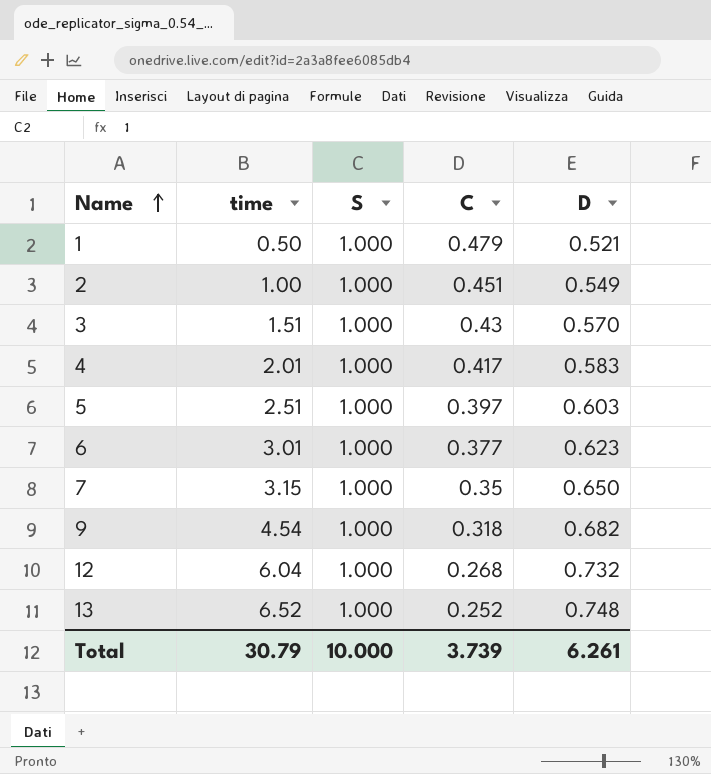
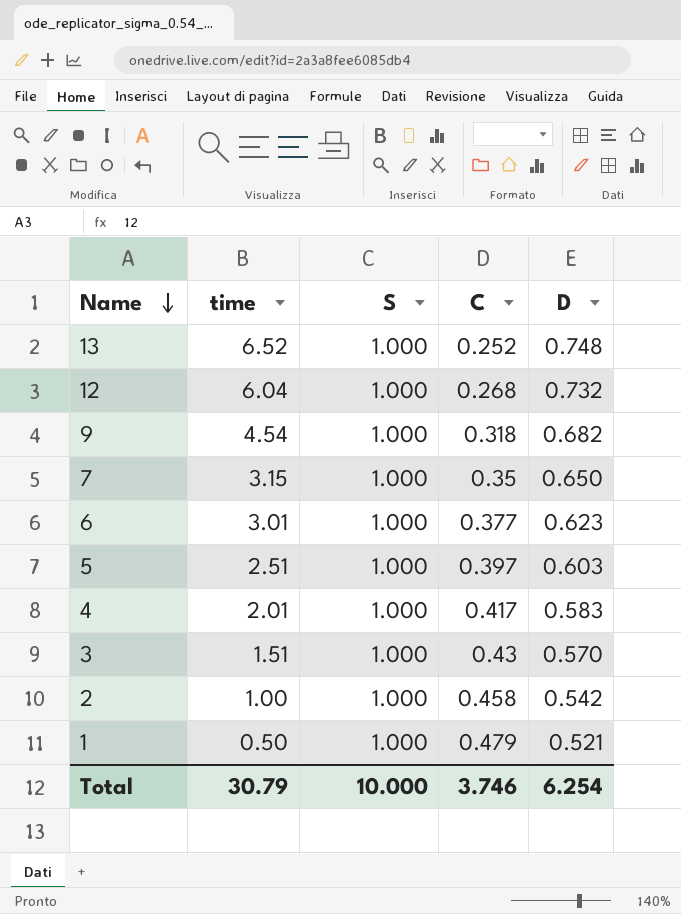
row order: Name ascending -> Name descending
2 | C: 0.451 -> 0.458
2 | D: 0.549 -> 0.542
Total | C: 3.739 -> 3.746
Total | D: 6.261 -> 6.254

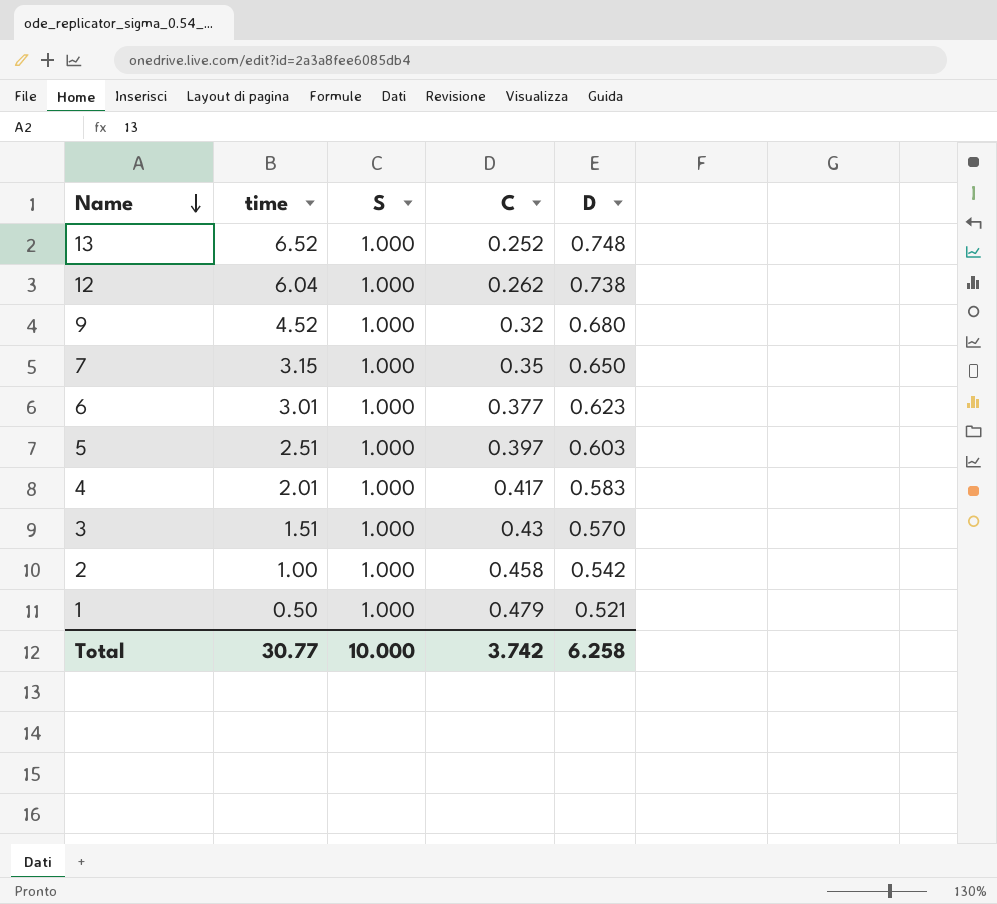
12 | C: 0.268 -> 0.262
12 | D: 0.732 -> 0.738
9 | time: 4.54 -> 4.52
9 | C: 0.318 -> 0.32
9 | D: 0.682 -> 0.680
Total | time: 30.79 -> 30.77
Total | C: 3.746 -> 3.742
Total | D: 6.254 -> 6.258

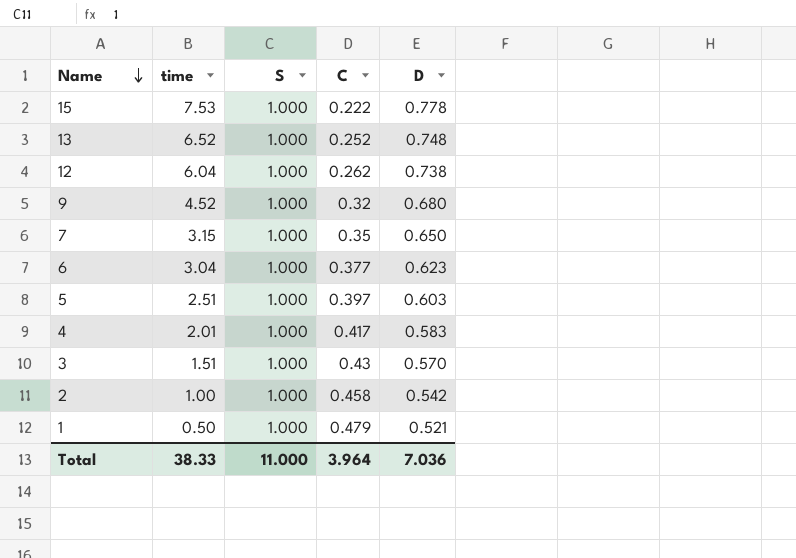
row 15: none -> 7.53 | 1.000 | 0.222 | 0.778
6 | time: 3.01 -> 3.04
Total | time: 30.77 -> 38.33
Total | S: 10.000 -> 11.000
Total | C: 3.742 -> 3.964
Total | D: 6.258 -> 7.036

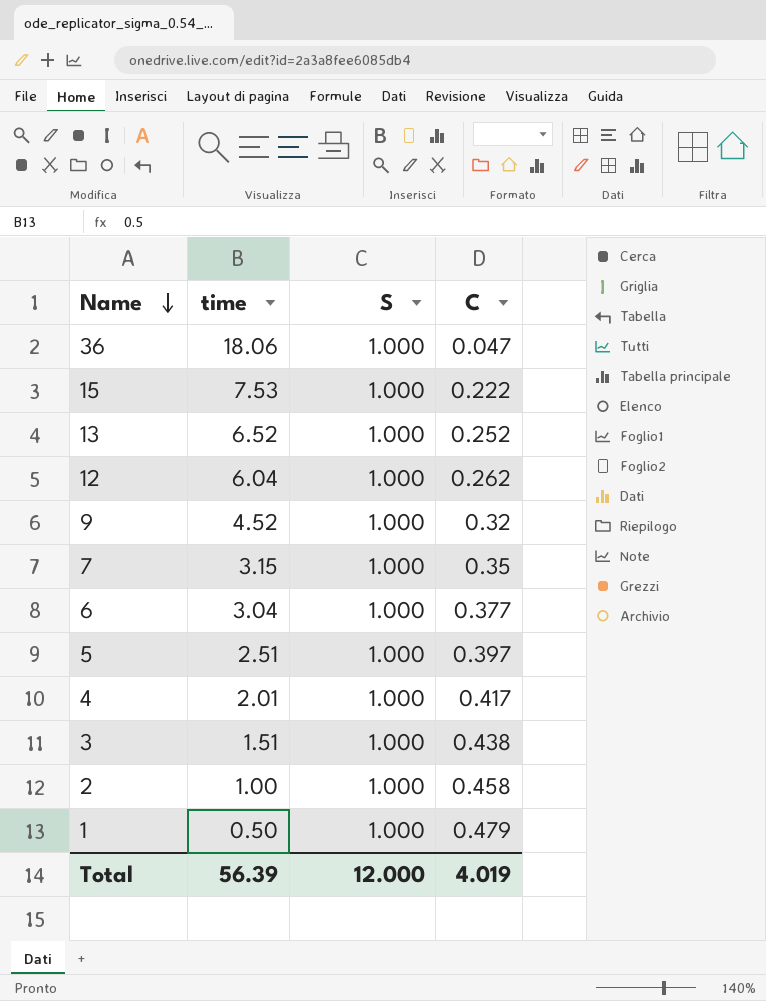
column D | formula: [S] - [C] -> none
row 36: none -> 18.06 | 1.000 | 0.047
3 | C: 0.43 -> 0.438
Total | time: 38.33 -> 56.39
Total | S: 11.000 -> 12.000
Total | C: 3.964 -> 4.019

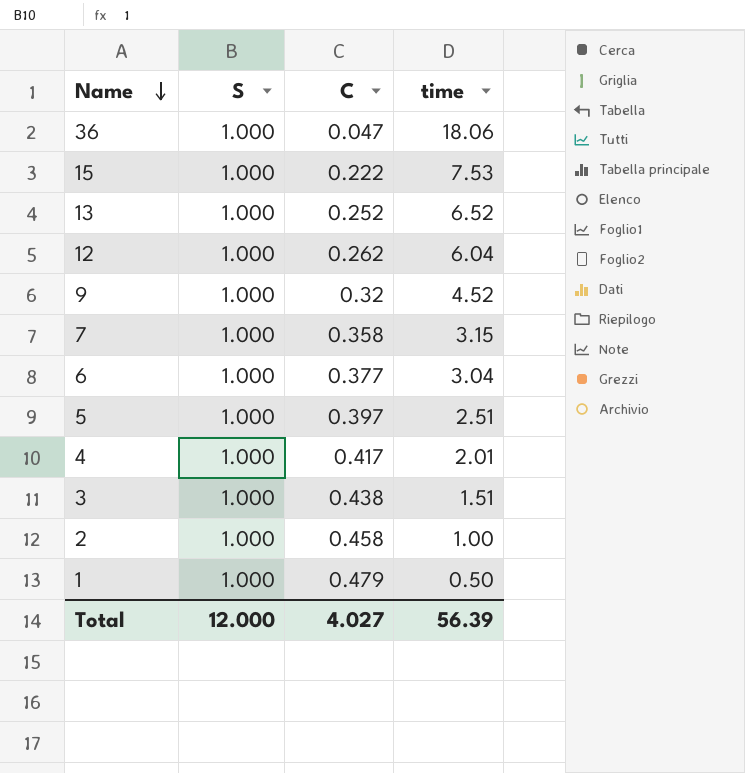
column time | position: 2 -> 4
7 | C: 0.35 -> 0.358
Total | C: 4.019 -> 4.027

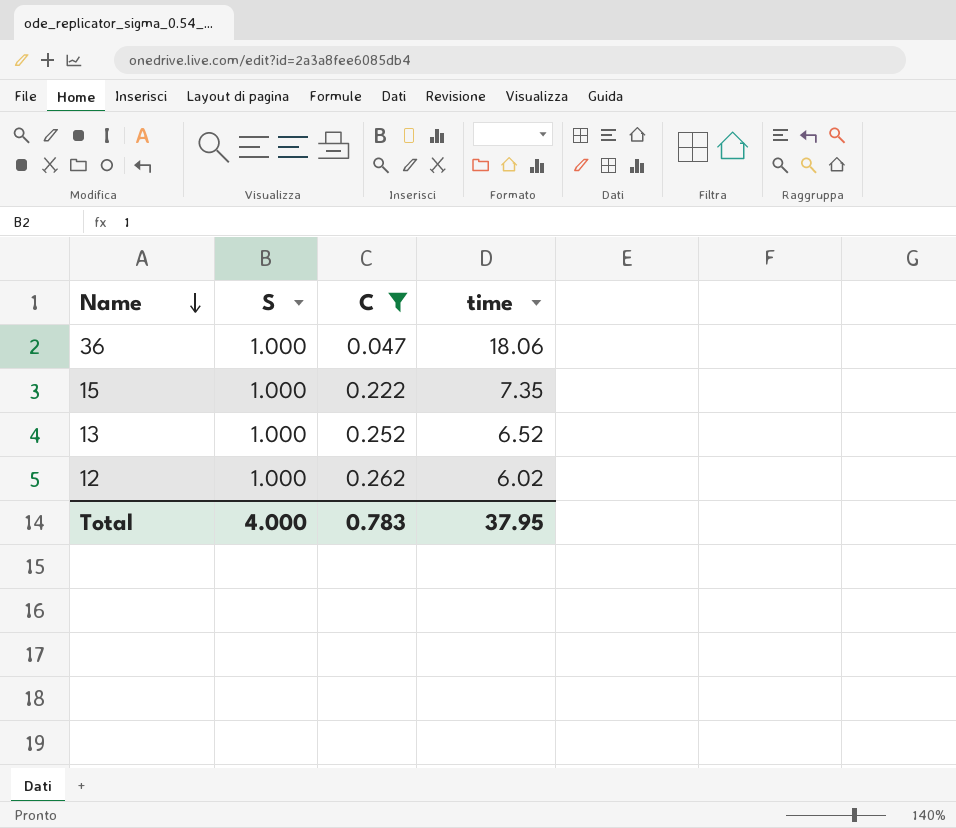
filter: none -> C <= 0.262
15 | time: 7.53 -> 7.35
12 | time: 6.04 -> 6.02
Total | S: 12.000 -> 4.000
Total | C: 4.027 -> 0.783
Total | time: 56.39 -> 37.95

